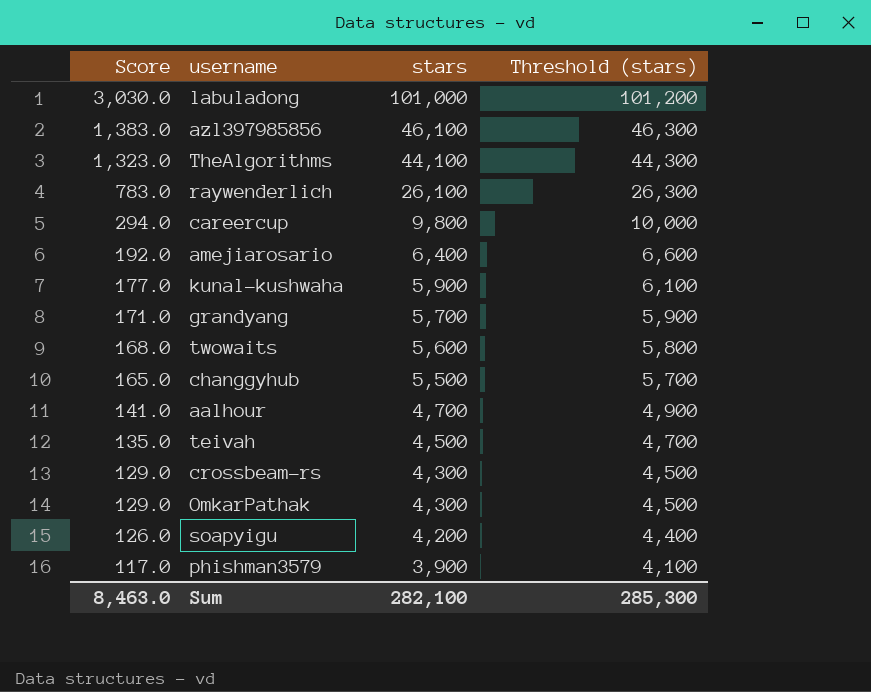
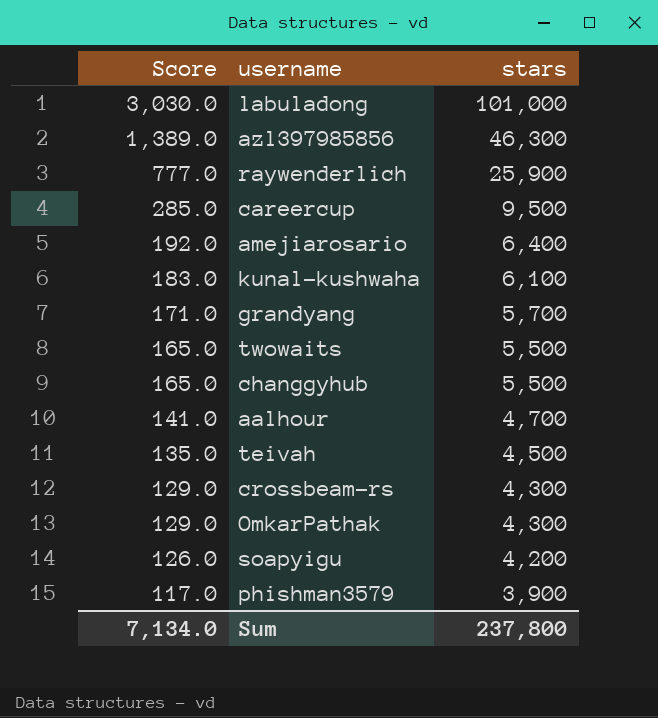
column Threshold (stars) | formula: [stars] + 200 -> none
row TheAlgorithms: 1,323.0 | 44,100 | 44,300 -> none
azl397985856 | Score: 1,383.0 -> 1,389.0
azl397985856 | stars: 46,100 -> 46,300
raywenderlich | Score: 783.0 -> 777.0
raywenderlich | stars: 26,100 -> 25,900
careercup | Score: 294.0 -> 285.0
careercup | stars: 9,800 -> 9,500
kunal-kushwaha | Score: 177.0 -> 183.0
kunal-kushwaha | stars: 5,900 -> 6,100
twowaits | Score: 168.0 -> 165.0
twowaits | stars: 5,600 -> 5,500
Sum | Score: 8,463.0 -> 7,134.0
Sum | stars: 282,100 -> 237,800

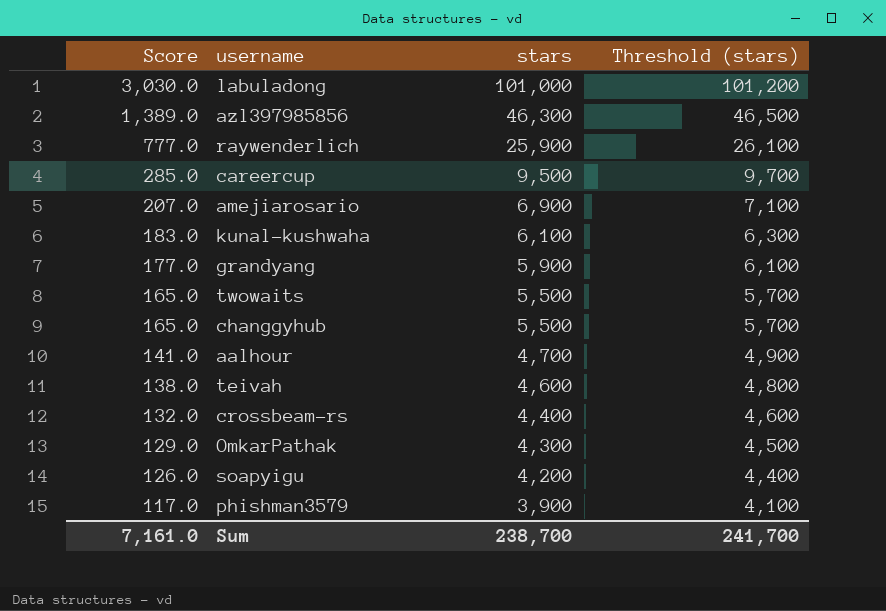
column Threshold (stars) | formula: none -> [stars] + 200
amejiarosario | Score: 192.0 -> 207.0
amejiarosario | stars: 6,400 -> 6,900
grandyang | Score: 171.0 -> 177.0
grandyang | stars: 5,700 -> 5,900
teivah | Score: 135.0 -> 138.0
teivah | stars: 4,500 -> 4,600
crossbeam-rs | Score: 129.0 -> 132.0
crossbeam-rs | stars: 4,300 -> 4,400
Sum | Score: 7,134.0 -> 7,161.0
Sum | stars: 237,800 -> 238,700

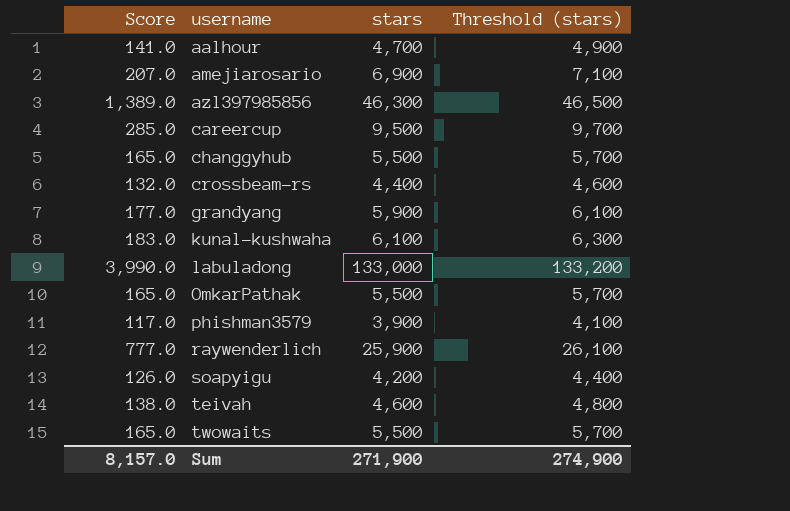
row order: Score descending -> username ascending
labuladong | Score: 3,030.0 -> 3,990.0
labuladong | stars: 101,000 -> 133,000
labuladong | Threshold (stars): 101,200 -> 133,200
OmkarPathak | Score: 129.0 -> 165.0
OmkarPathak | stars: 4,300 -> 5,500
OmkarPathak | Threshold (stars): 4,500 -> 5,700
Sum | Score: 7,161.0 -> 8,157.0
Sum | stars: 238,700 -> 271,900
Sum | Threshold (stars): 241,700 -> 274,900

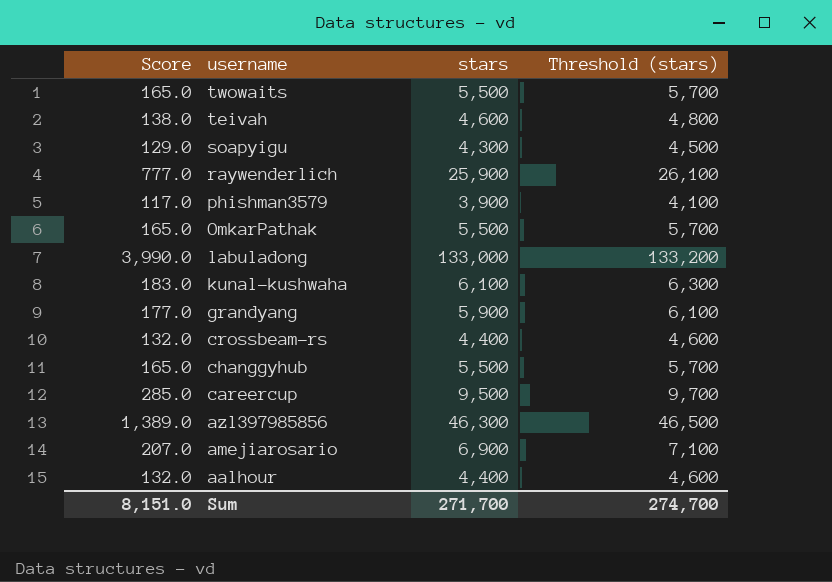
row order: username ascending -> username descending
soapyigu | Score: 126.0 -> 129.0
soapyigu | stars: 4,200 -> 4,300
soapyigu | Threshold (stars): 4,400 -> 4,500
aalhour | Score: 141.0 -> 132.0
aalhour | stars: 4,700 -> 4,400
aalhour | Threshold (stars): 4,900 -> 4,600
Sum | Score: 8,157.0 -> 8,151.0
Sum | stars: 271,900 -> 271,700
Sum | Threshold (stars): 274,900 -> 274,700

